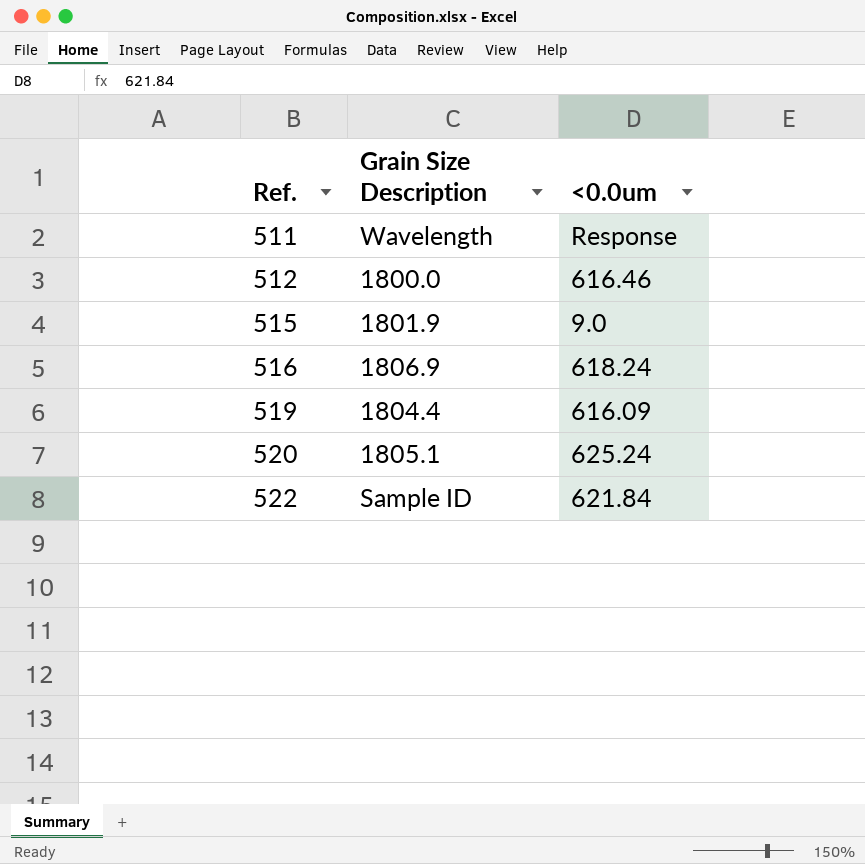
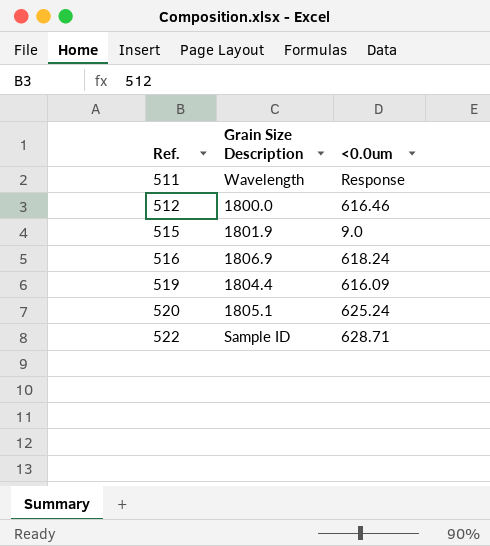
522 | <0.0um: 621.84 -> 628.71

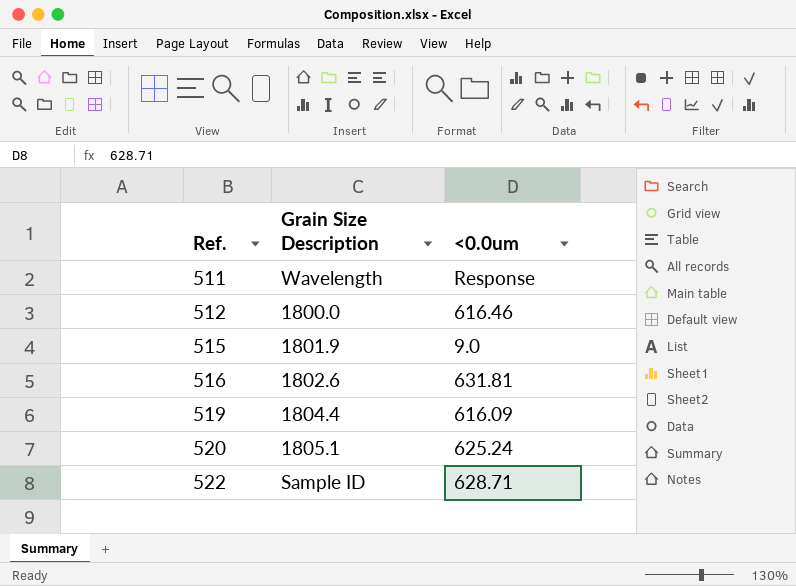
516 | Grain Size Description: 1806.9 -> 1802.6
516 | <0.0um: 618.24 -> 631.81

